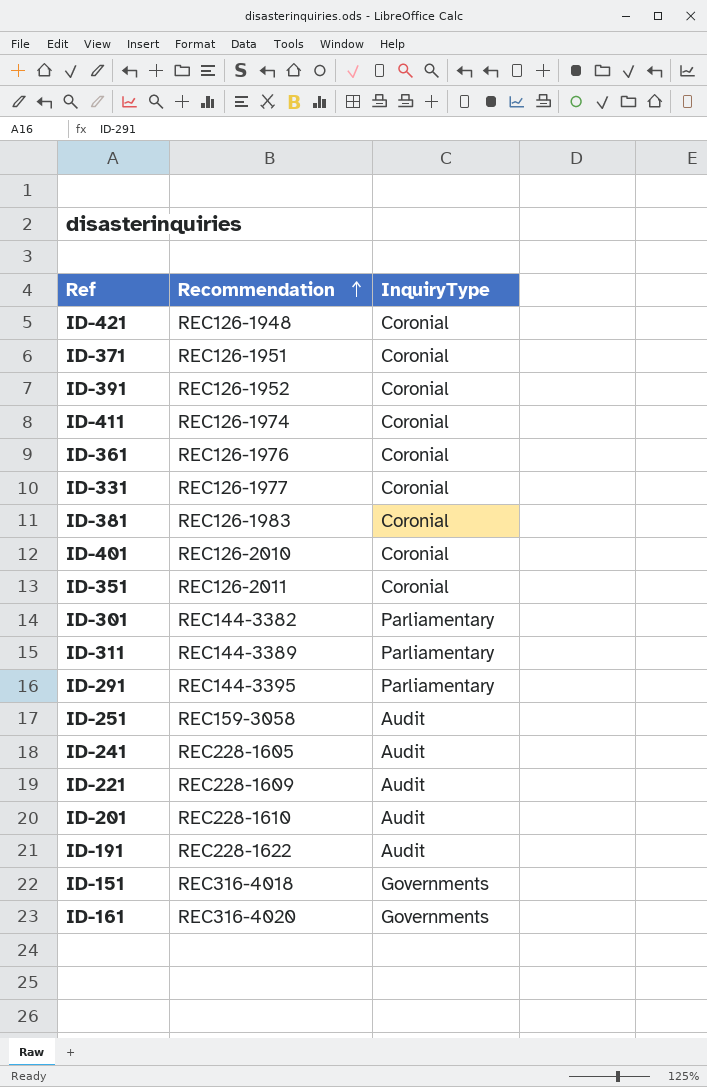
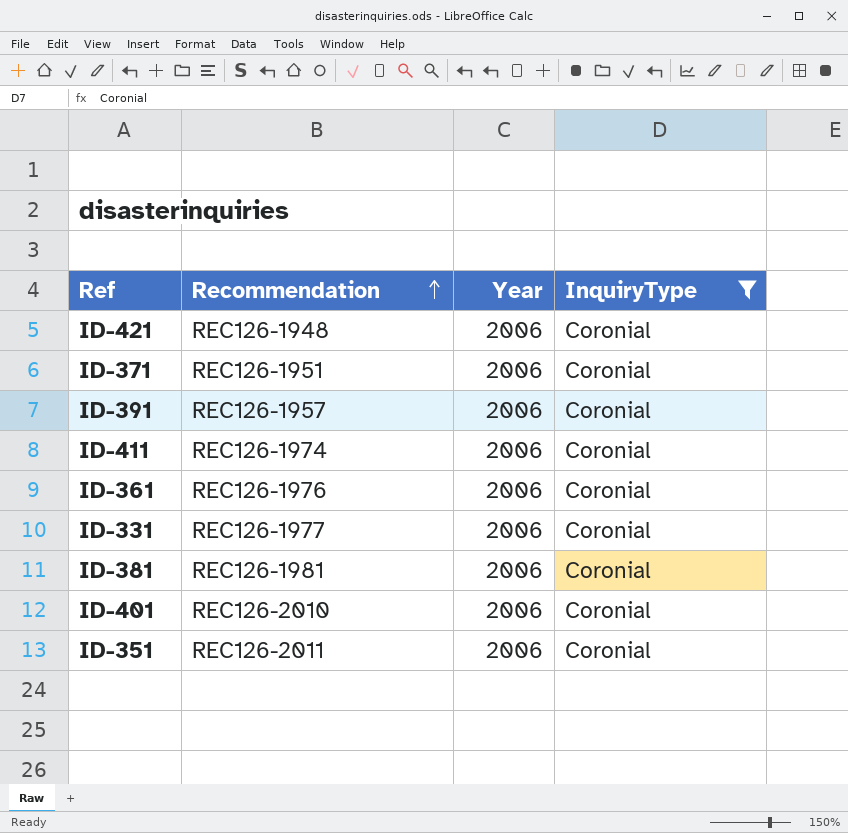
filter: none -> InquiryType = Coronial
column Year | position: none -> 3
ID-391 | Recommendation: REC126-1952 -> REC126-1957
ID-381 | Recommendation: REC126-1983 -> REC126-1981

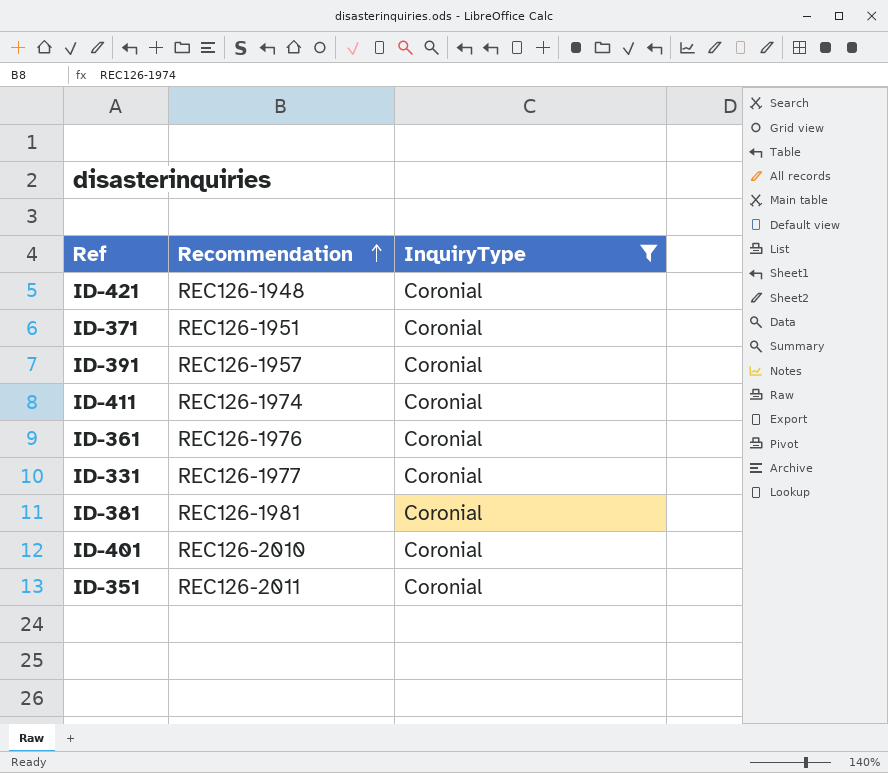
column Year | position: 3 -> none

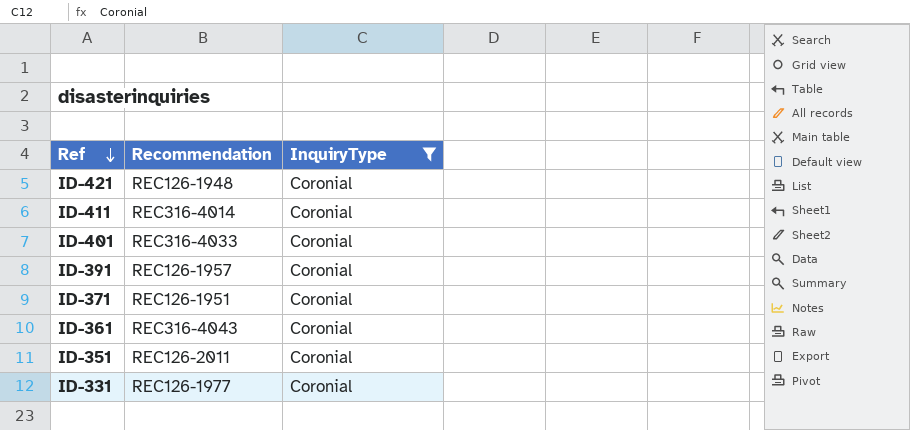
row order: Recommendation ascending -> Ref descending
row ID-381: REC126-1981 | Coronial -> none
ID-411 | Recommendation: REC126-1974 -> REC316-4014
ID-401 | Recommendation: REC126-2010 -> REC316-4033
ID-361 | Recommendation: REC126-1976 -> REC316-4043

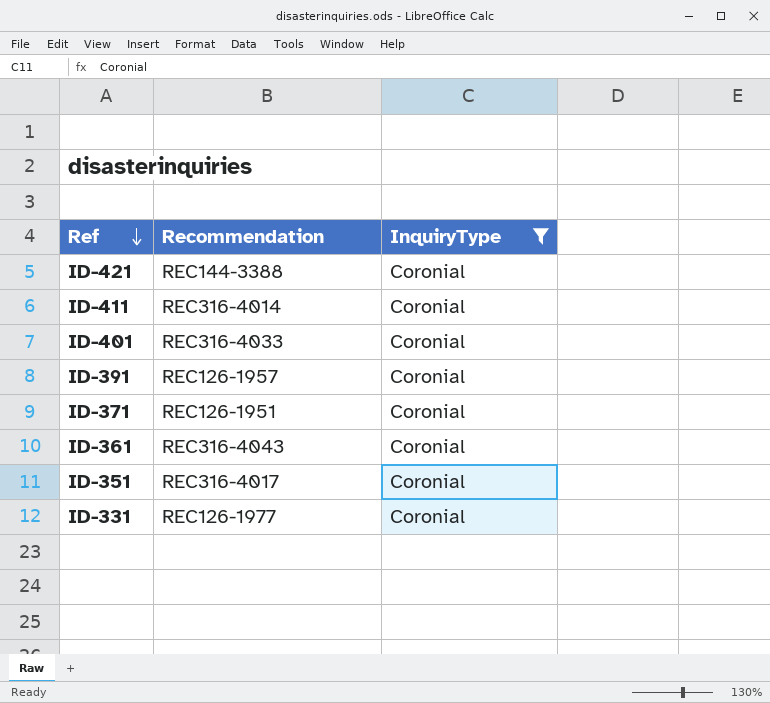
ID-421 | Recommendation: REC126-1948 -> REC144-3388
ID-351 | Recommendation: REC126-2011 -> REC316-4017

